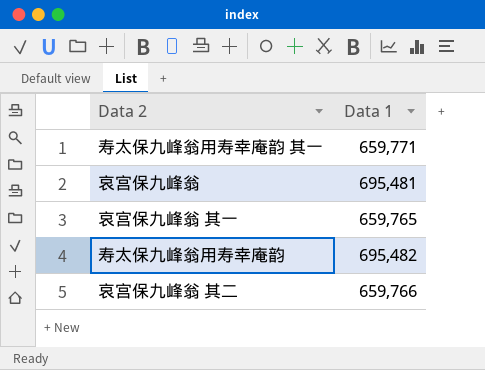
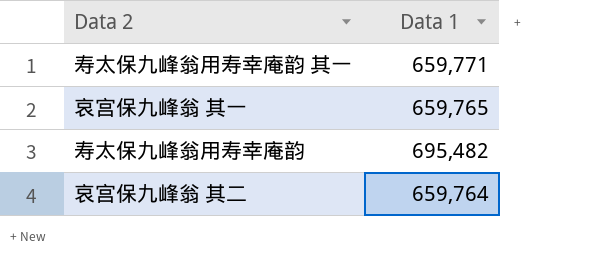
row 哀宫保九峰翁: 695,481 -> none
哀宫保九峰翁 其二 | Data 1: 659,766 -> 659,764

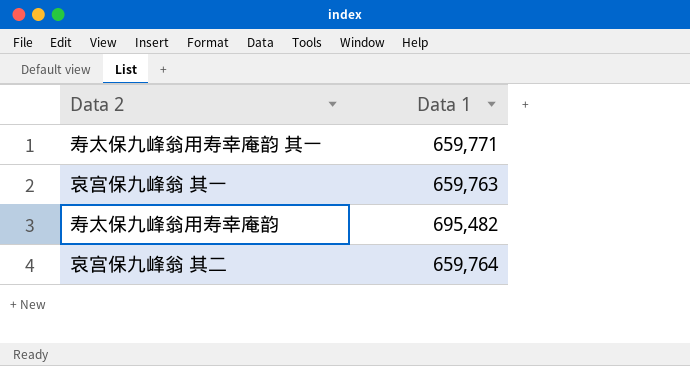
哀宫保九峰翁 其一 | Data 1: 659,765 -> 659,763

